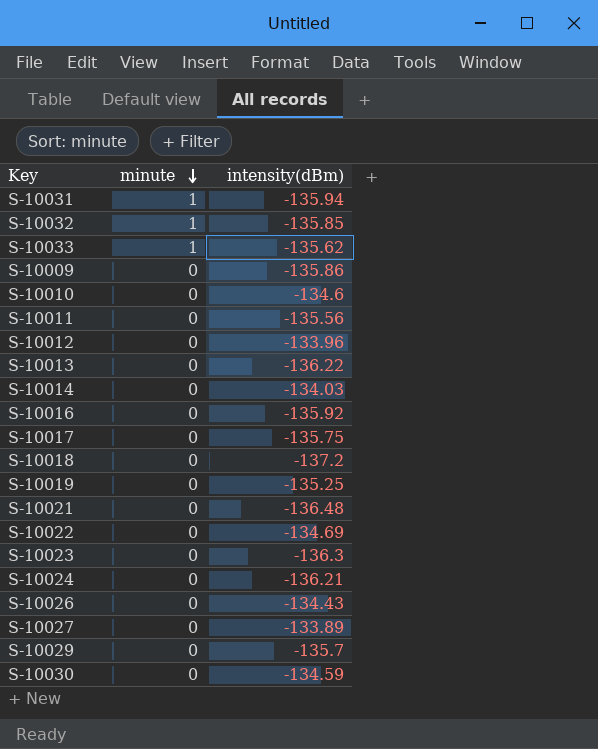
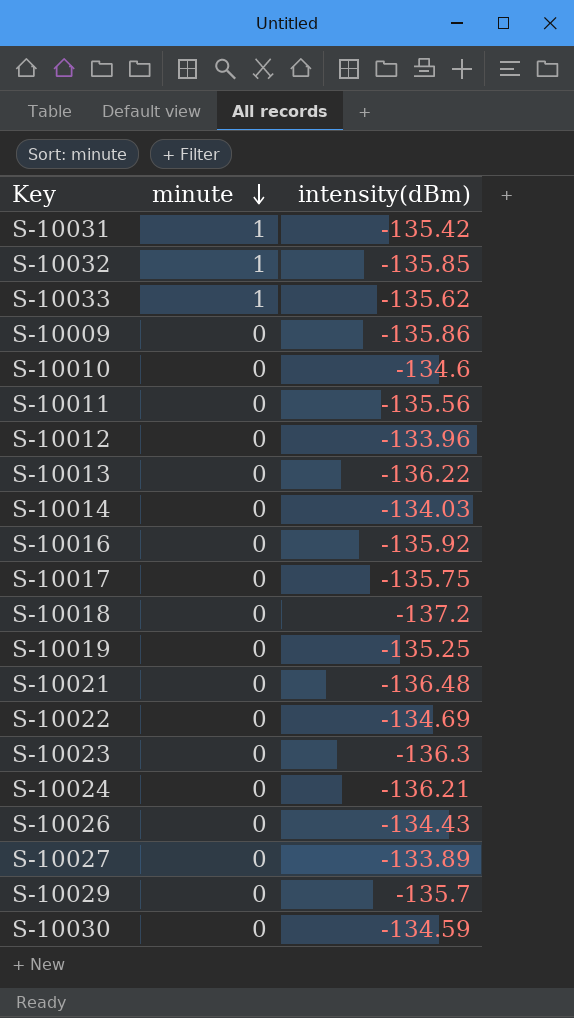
S-10031 | intensity(dBm): -135.94 -> -135.42

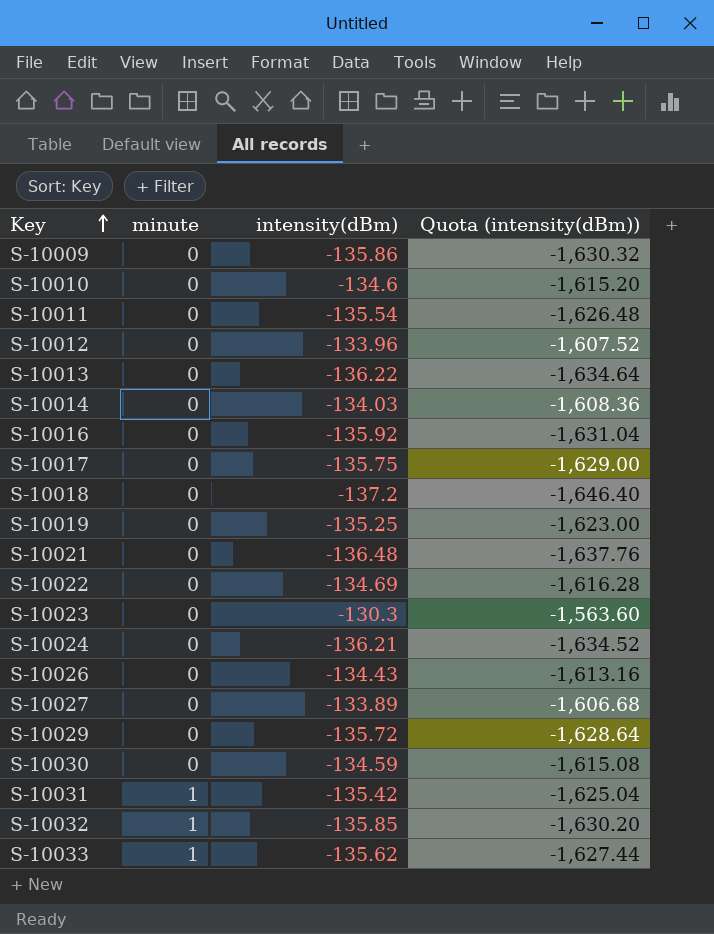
row order: minute descending -> Key ascending
column Quota (intensity(dBm)) | formula: none -> [intensity(dBm)] * 12
S-10011 | intensity(dBm): -135.56 -> -135.54
S-10023 | intensity(dBm): -136.3 -> -130.3
S-10029 | intensity(dBm): -135.7 -> -135.72

